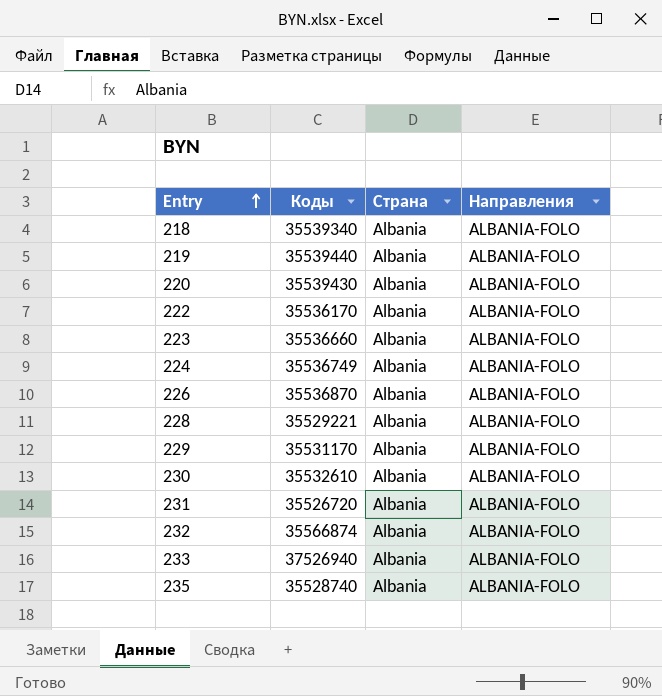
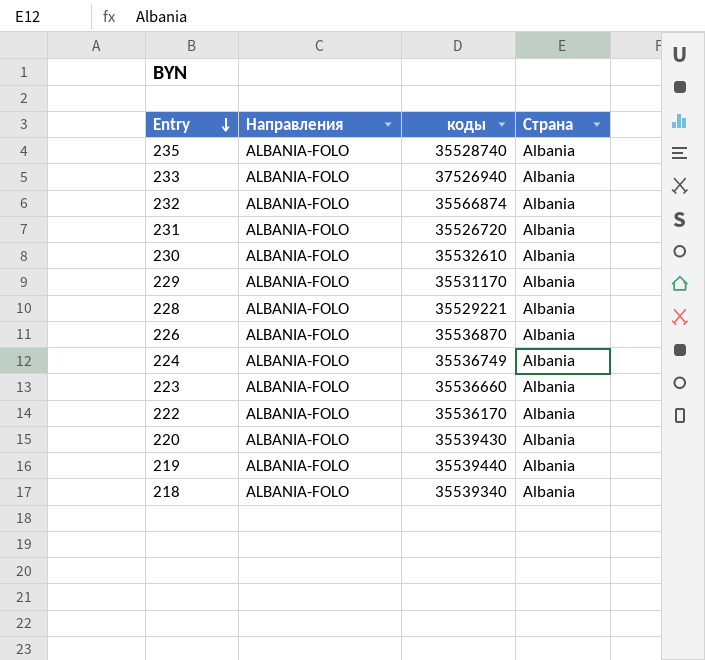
row order: Entry ascending -> Entry descending
column Направления | position: 4 -> 2
column name: Коды -> коды

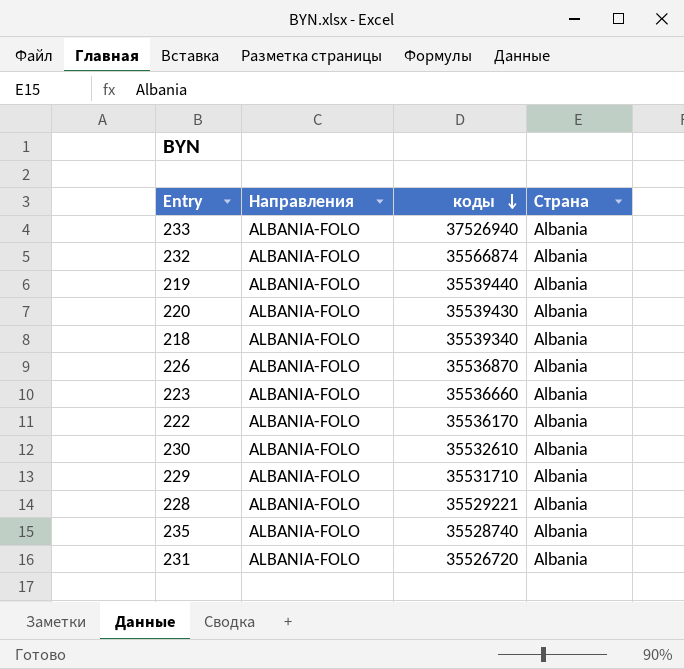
row order: Entry descending -> коды descending
row 224: ALBANIA-FOLO | 35536749 | Albania -> none
229 | коды: 35531170 -> 35531710

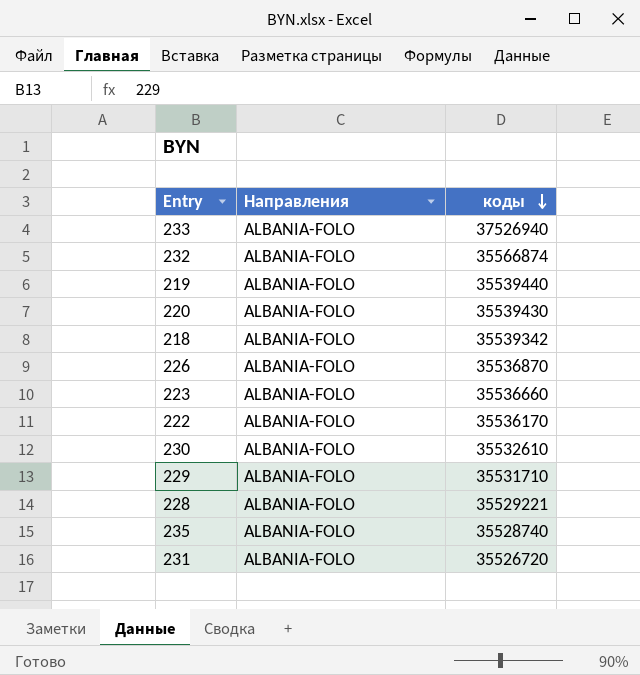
column Страна | position: 4 -> none
218 | коды: 35539340 -> 35539342

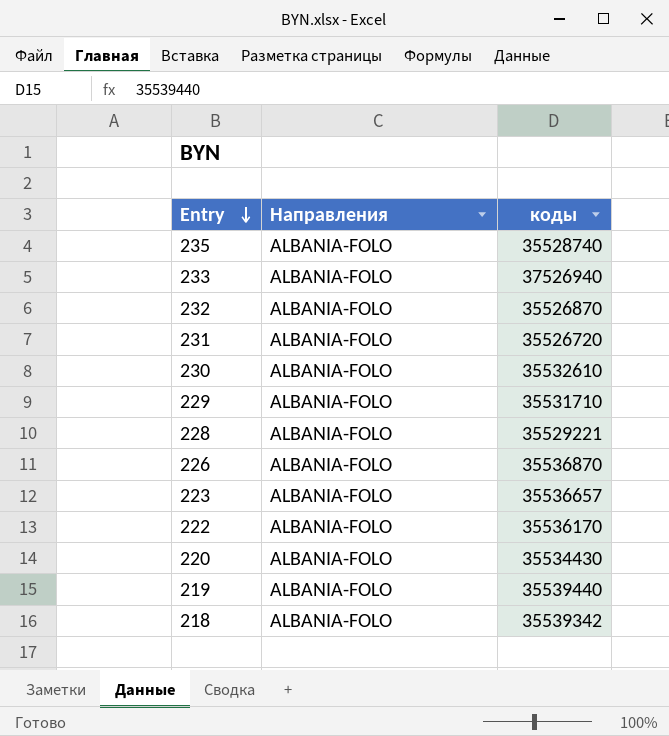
row order: коды descending -> Entry descending
232 | коды: 35566874 -> 35526870
223 | коды: 35536660 -> 35536657
220 | коды: 35539430 -> 35534430

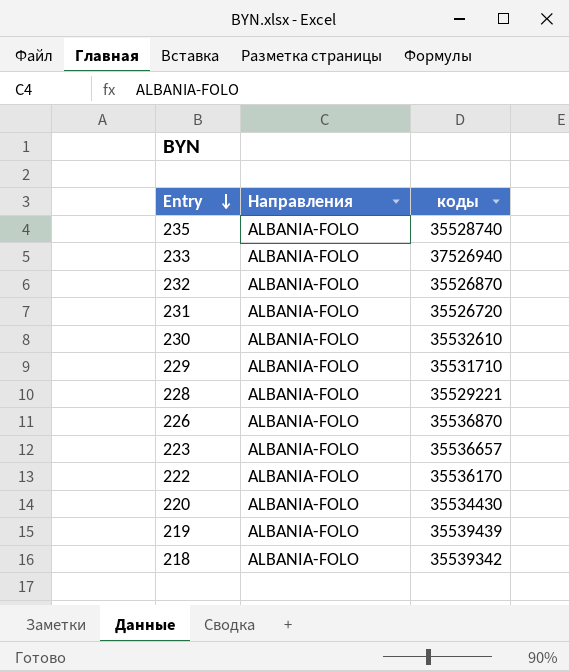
219 | коды: 35539440 -> 35539439

